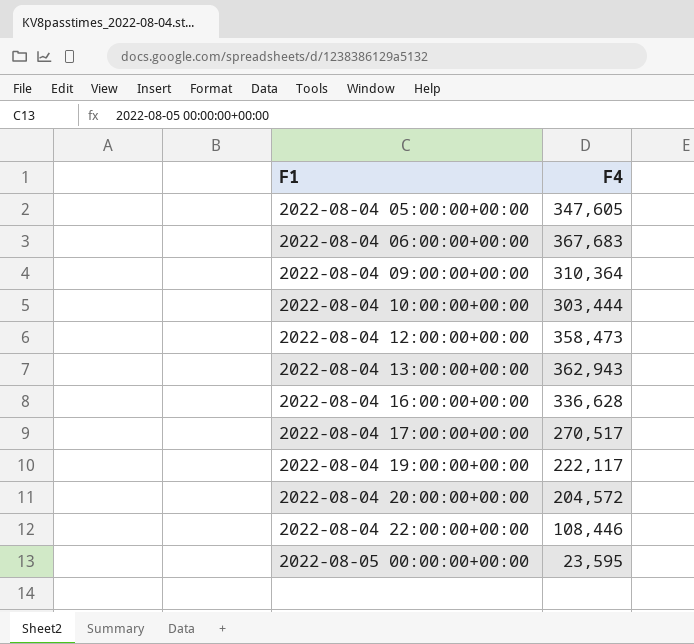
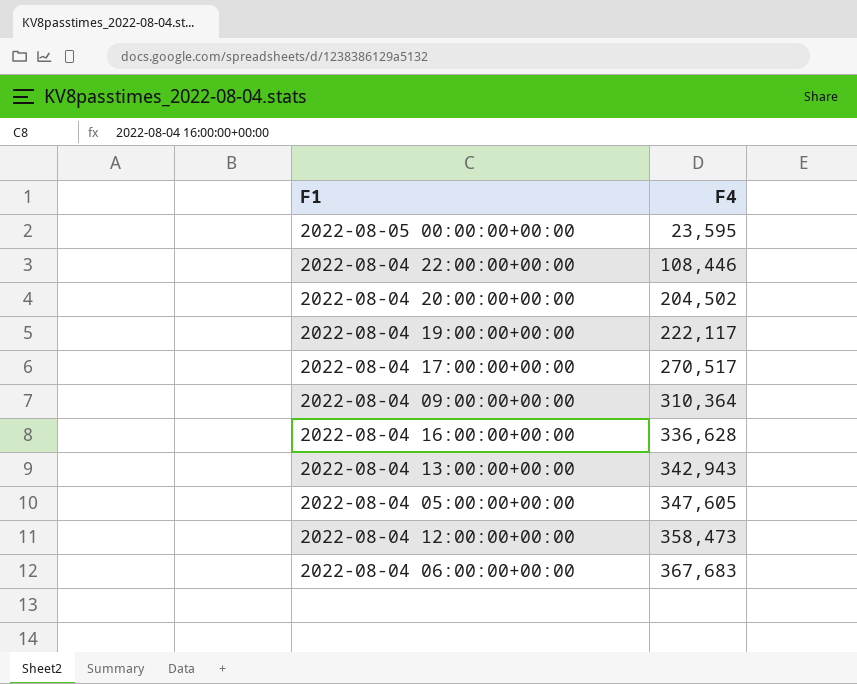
row order: F1 ascending -> F4 ascending
row 2022-08-04 10:00:00+00:00: 303,444 -> none
2022-08-04 20:00:00+00:00 | F4: 204,572 -> 204,502
2022-08-04 13:00:00+00:00 | F4: 362,943 -> 342,943

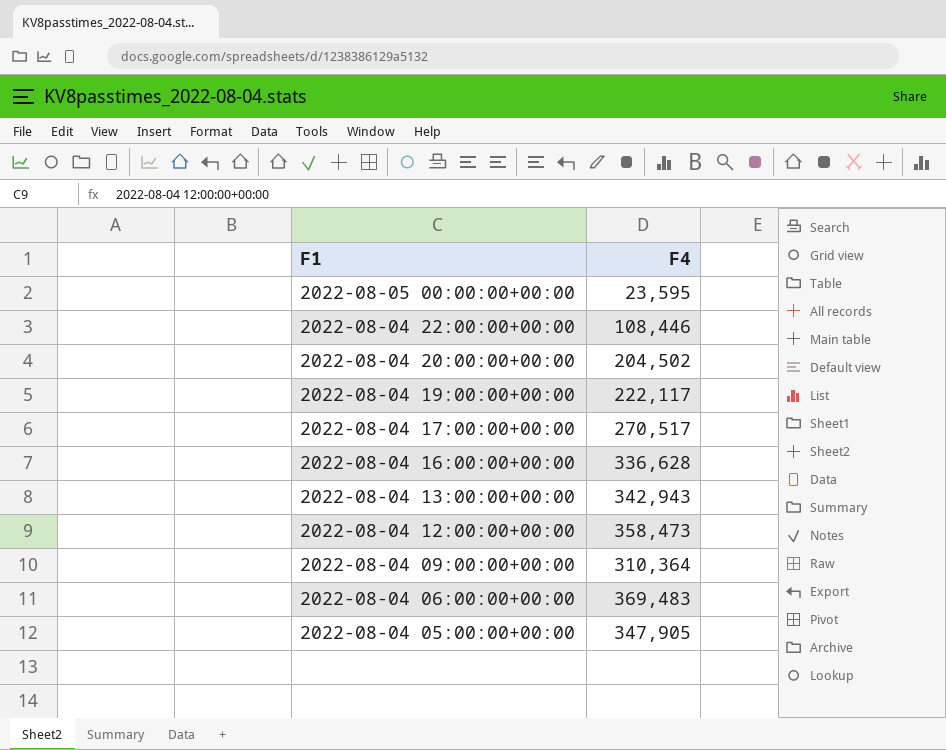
row order: F4 ascending -> F1 descending
2022-08-04 06:00:00+00:00 | F4: 367,683 -> 369,483
2022-08-04 05:00:00+00:00 | F4: 347,605 -> 347,905

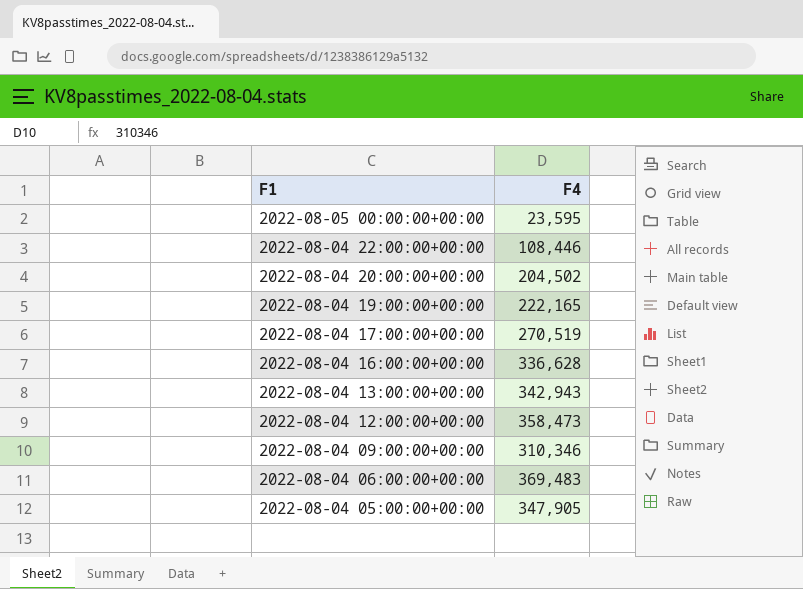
2022-08-04 19:00:00+00:00 | F4: 222,117 -> 222,165
2022-08-04 17:00:00+00:00 | F4: 270,517 -> 270,519
2022-08-04 09:00:00+00:00 | F4: 310,364 -> 310,346

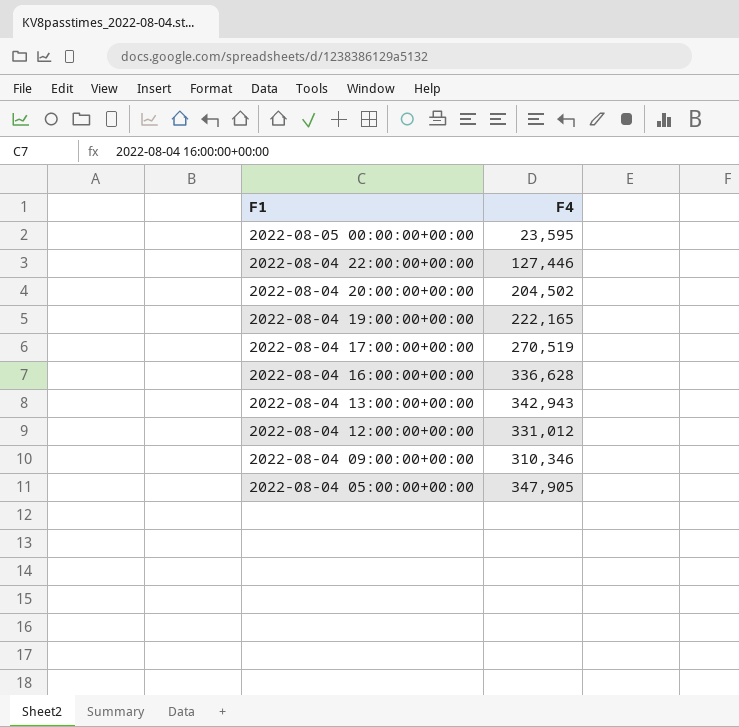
row 2022-08-04 06:00:00+00:00: 369,483 -> none
2022-08-04 22:00:00+00:00 | F4: 108,446 -> 127,446
2022-08-04 12:00:00+00:00 | F4: 358,473 -> 331,012

